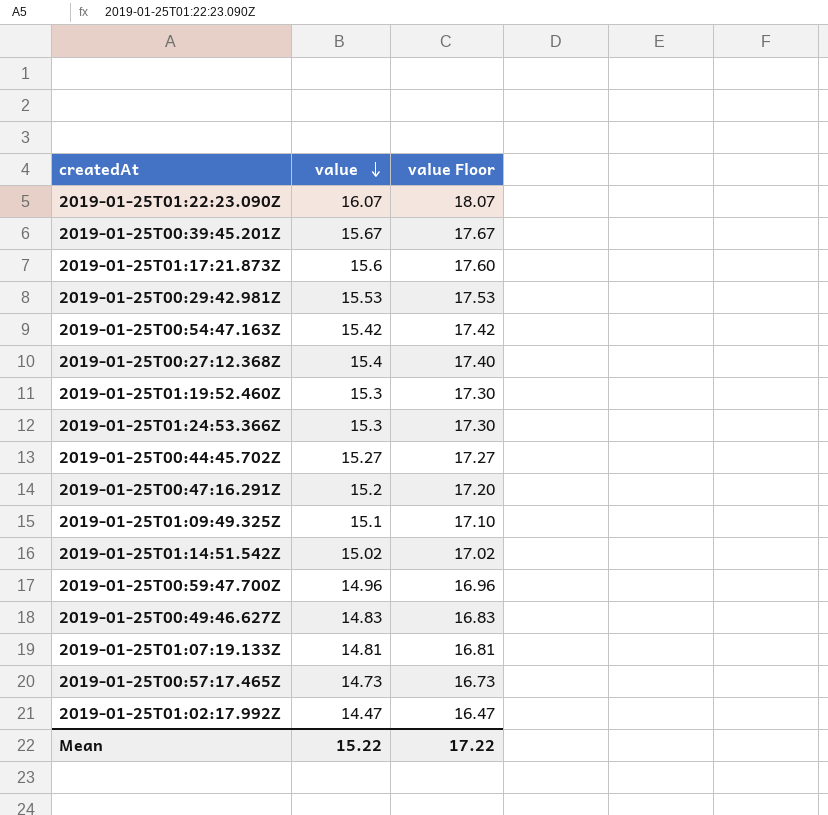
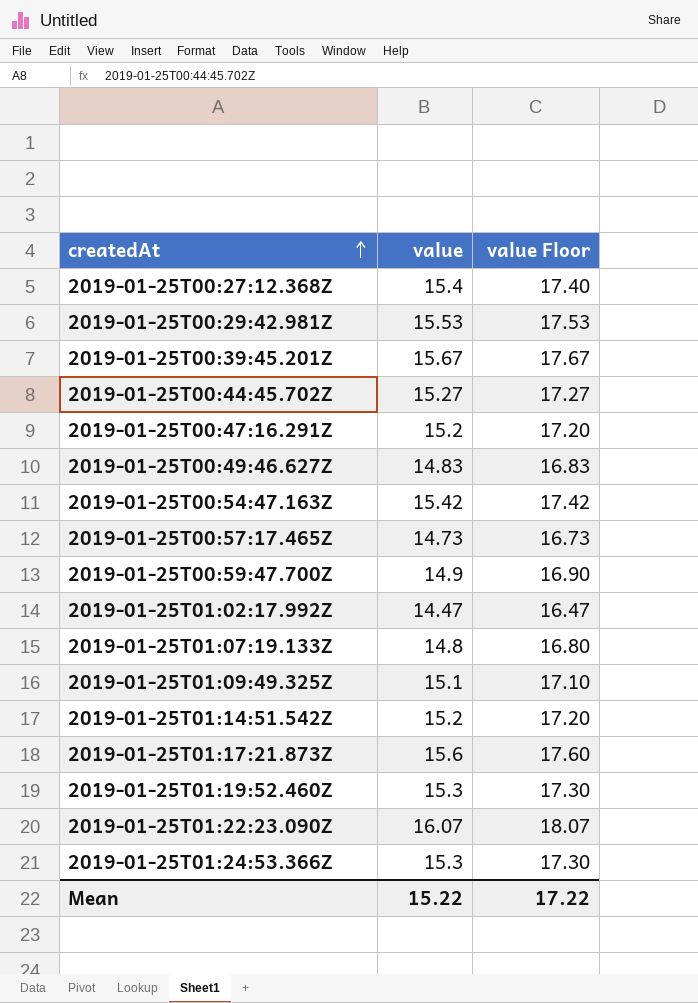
row order: value descending -> createdAt ascending
2019-01-25T00:59:47.700Z | value: 14.96 -> 14.9
2019-01-25T00:59:47.700Z | value Floor: 16.96 -> 16.90
2019-01-25T01:07:19.133Z | value: 14.81 -> 14.8
2019-01-25T01:07:19.133Z | value Floor: 16.81 -> 16.80
2019-01-25T01:14:51.542Z | value: 15.02 -> 15.2
2019-01-25T01:14:51.542Z | value Floor: 17.02 -> 17.20

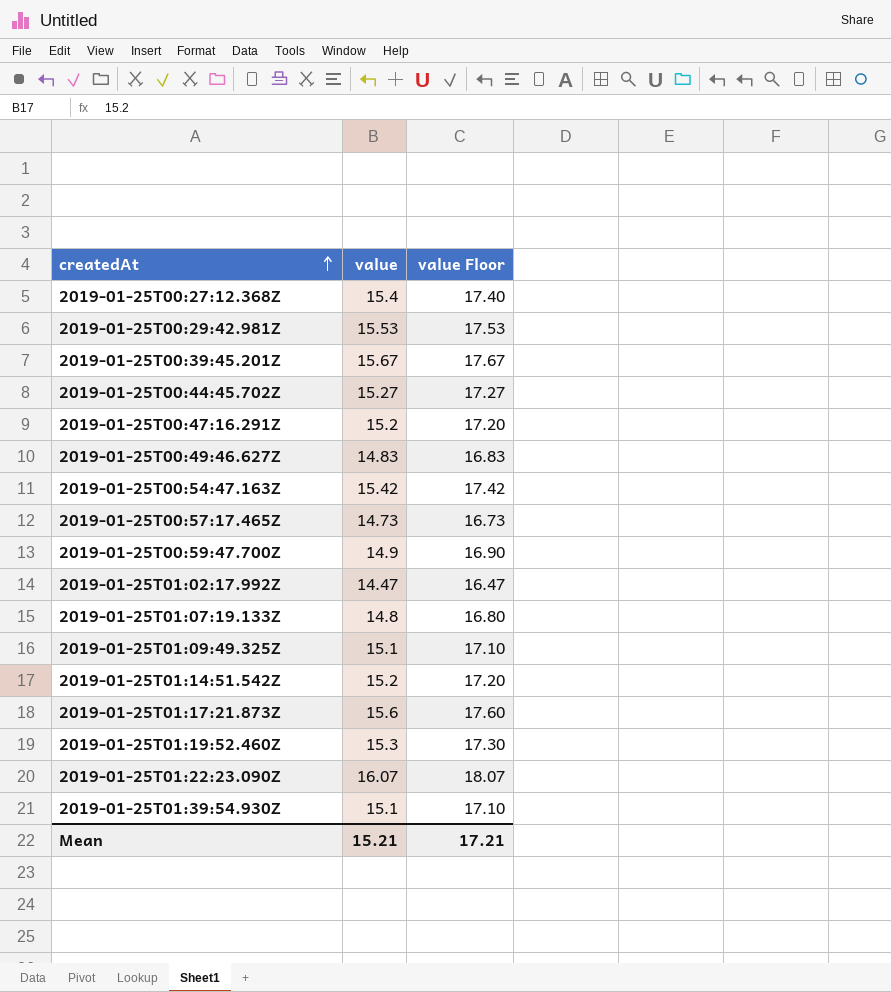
row 2019-01-25T01:24:53.366Z: 15.3 | 17.30 -> none
row 2019-01-25T01:39:54.930Z: none -> 15.1 | 17.10
Mean | value: 15.22 -> 15.21
Mean | value Floor: 17.22 -> 17.21

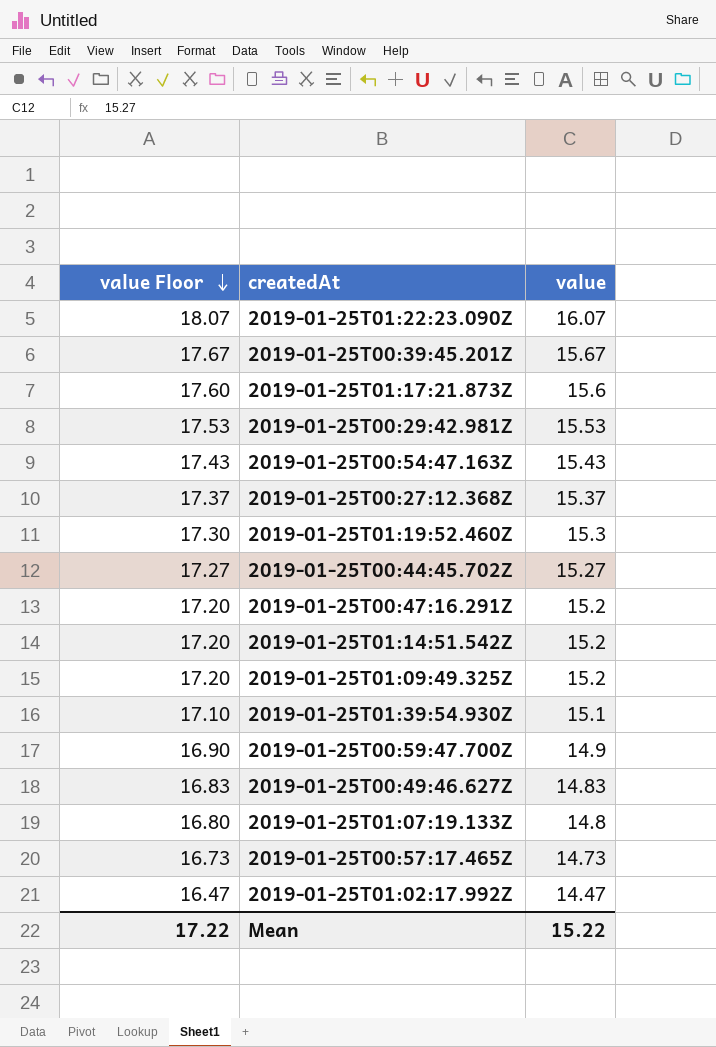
row order: createdAt ascending -> value Floor descending
column value Floor | position: 3 -> 1
2019-01-25T00:54:47.163Z | value Floor: 17.42 -> 17.43
2019-01-25T00:54:47.163Z | value: 15.42 -> 15.43
2019-01-25T00:27:12.368Z | value Floor: 17.40 -> 17.37
2019-01-25T00:27:12.368Z | value: 15.4 -> 15.37
2019-01-25T01:09:49.325Z | value Floor: 17.10 -> 17.20
2019-01-25T01:09:49.325Z | value: 15.1 -> 15.2
Mean | value Floor: 17.21 -> 17.22
Mean | value: 15.21 -> 15.22

